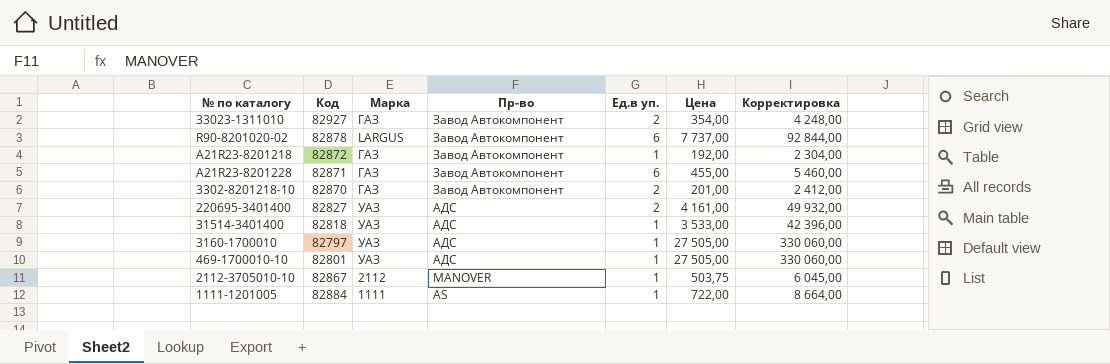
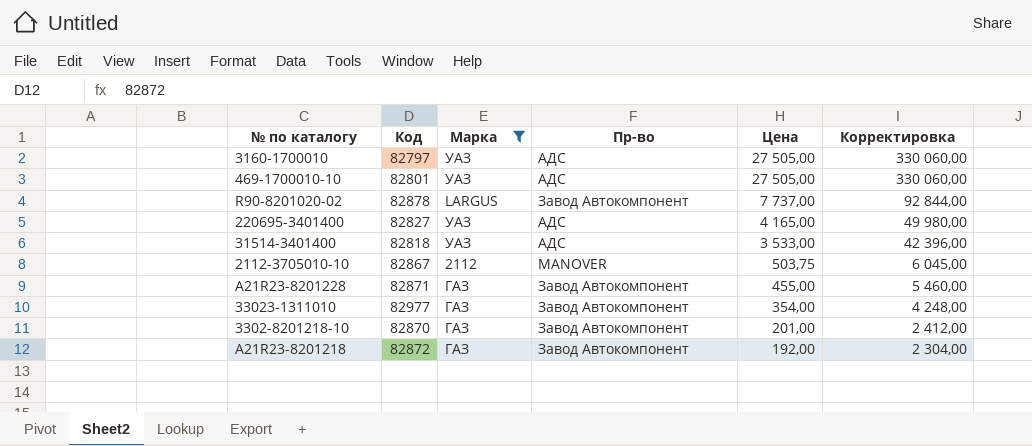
filter: none -> Марка != 1111
row order: Пр-во descending -> Цена descending
column Ед.в уп. | position: 5 -> none
220695-3401400 | Цена: 4 161,00 -> 4 165,00
220695-3401400 | Корректировка: 49 932,00 -> 49 980,00
33023-1311010 | Код: 82927 -> 82977

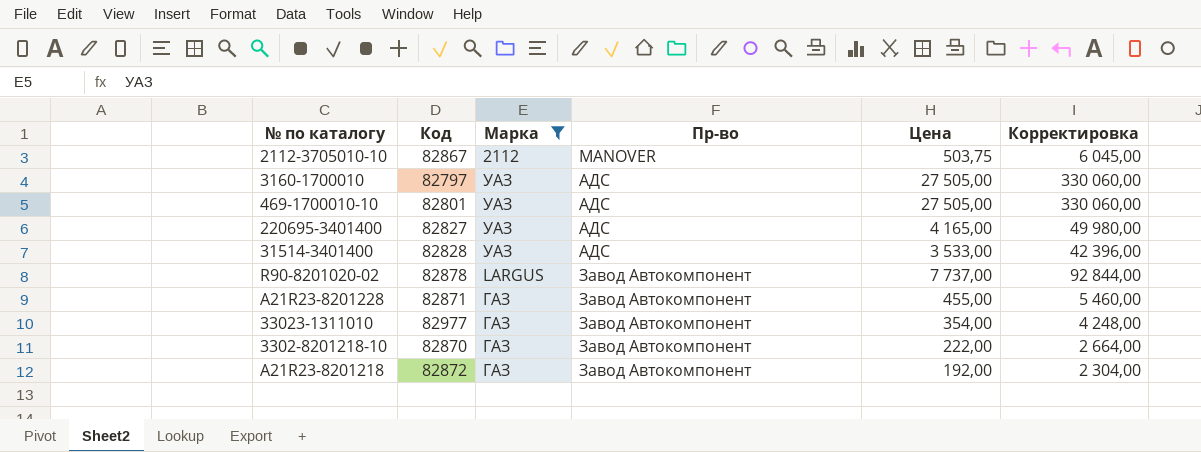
row order: Цена descending -> Пр-во ascending
31514-3401400 | Код: 82818 -> 82828
3302-8201218-10 | Цена: 201,00 -> 222,00
3302-8201218-10 | Корректировка: 2 412,00 -> 2 664,00

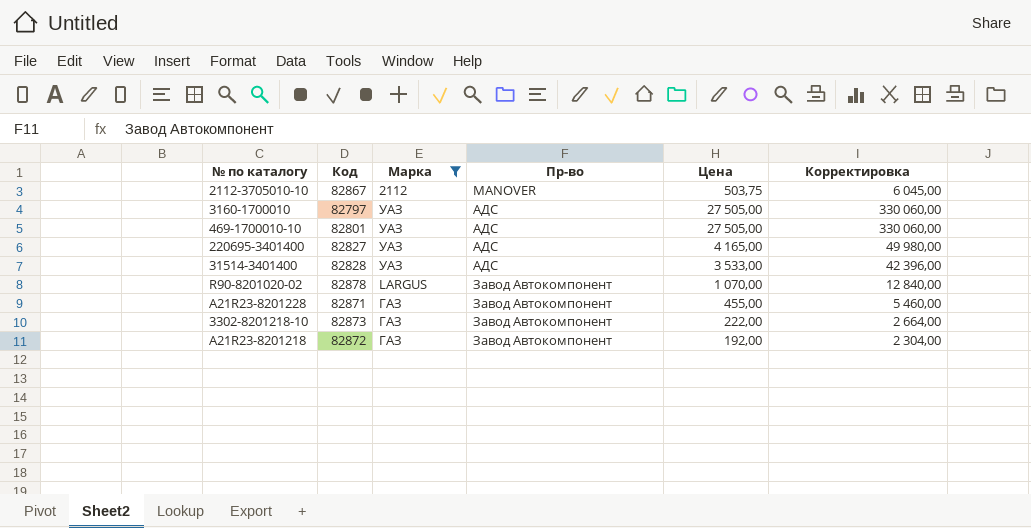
row 33023-1311010: 82977 | ГАЗ | Завод Автокомпонент | 354,00 | 4 248,00 -> none
R90-8201020-02 | Цена: 7 737,00 -> 1 070,00
R90-8201020-02 | Корректировка: 92 844,00 -> 12 840,00
3302-8201218-10 | Код: 82870 -> 82873

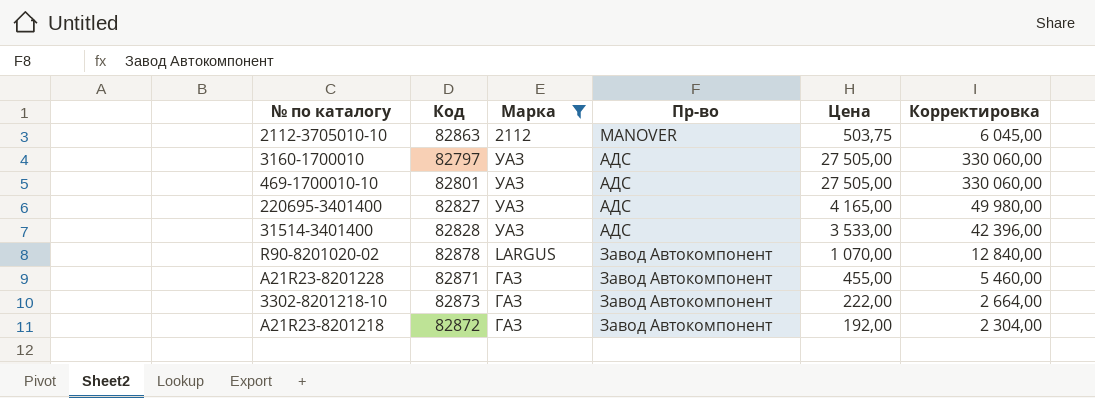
2112-3705010-10 | Код: 82867 -> 82863

